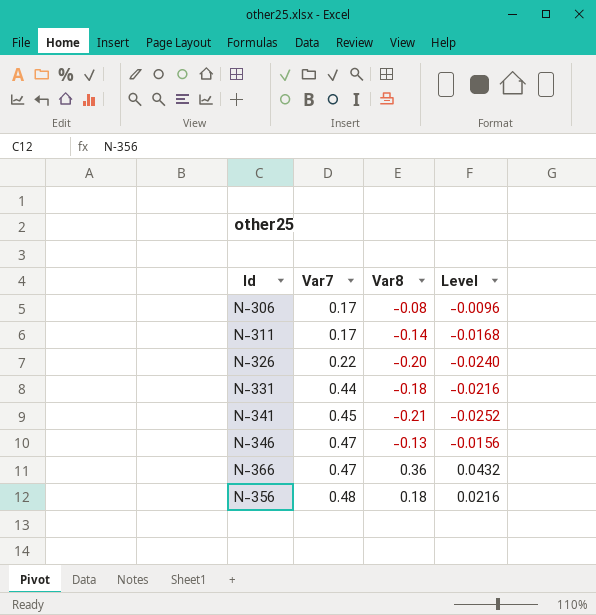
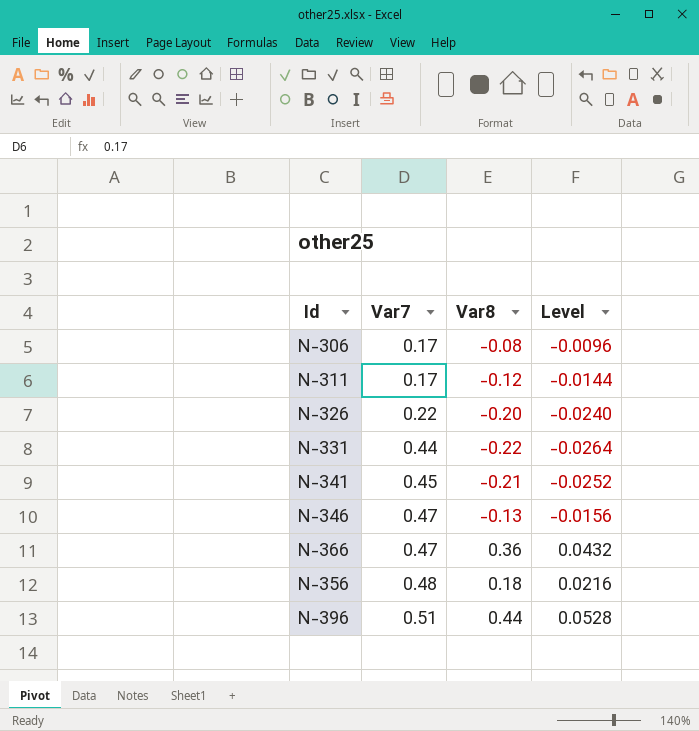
N-311 | Var8: -0.14 -> -0.12
N-311 | Level: -0.0168 -> -0.0144
N-331 | Var8: -0.18 -> -0.22
N-331 | Level: -0.0216 -> -0.0264
row N-396: none -> 0.51 | 0.44 | 0.0528

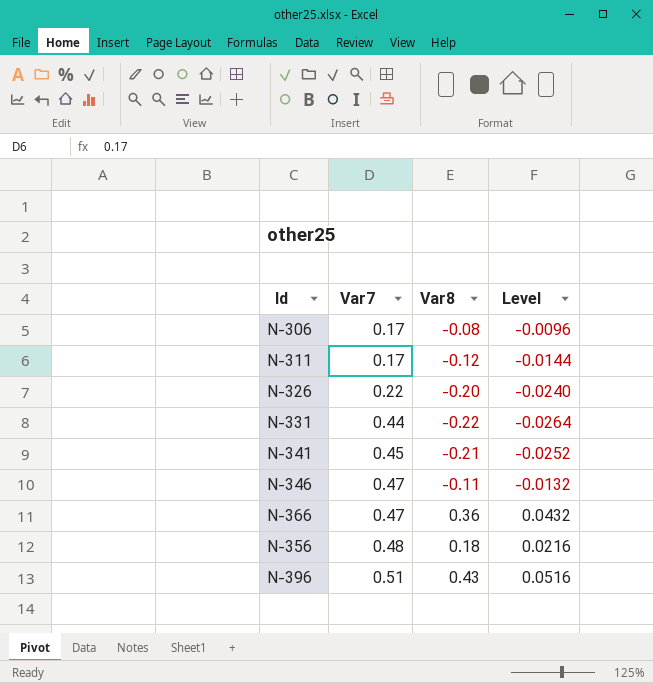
N-346 | Var8: -0.13 -> -0.11
N-346 | Level: -0.0156 -> -0.0132
N-396 | Var8: 0.44 -> 0.43
N-396 | Level: 0.0528 -> 0.0516

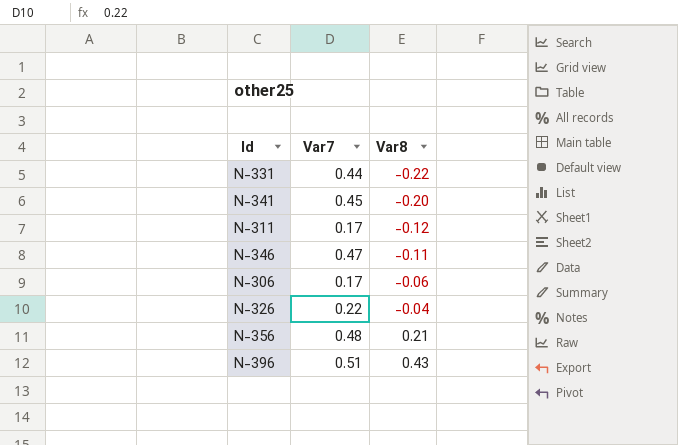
row order: Var7 ascending -> Var8 ascending
column Level | formula: [Var8] * 0.12 -> none
row N-366: 0.47 | 0.36 | 0.0432 -> none
N-341 | Var8: -0.21 -> -0.20
N-306 | Var8: -0.08 -> -0.06
N-326 | Var8: -0.20 -> -0.04
N-356 | Var8: 0.18 -> 0.21

